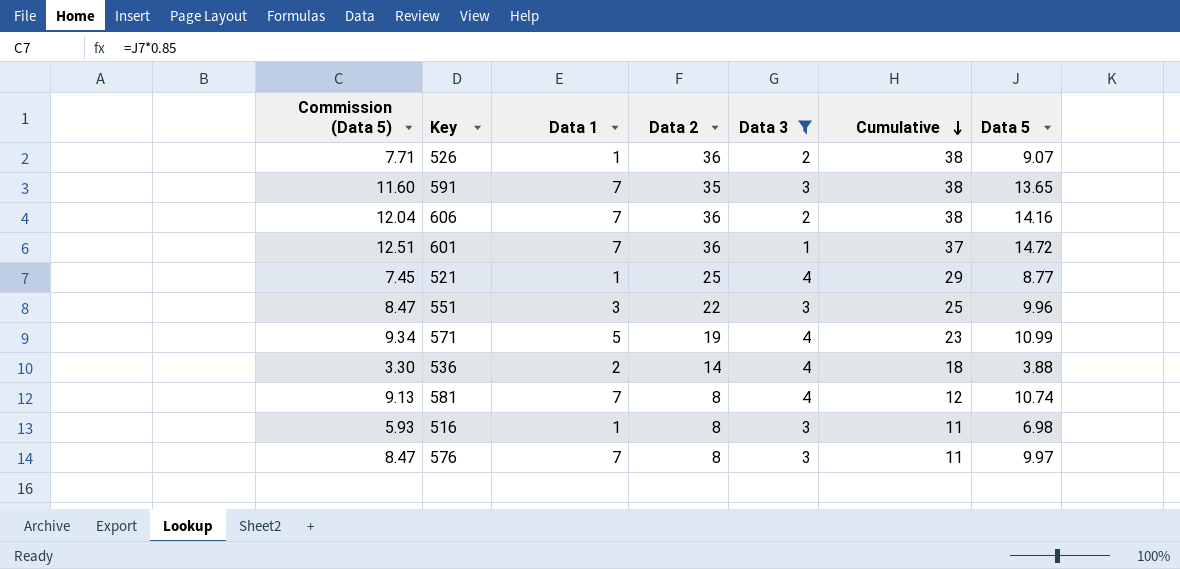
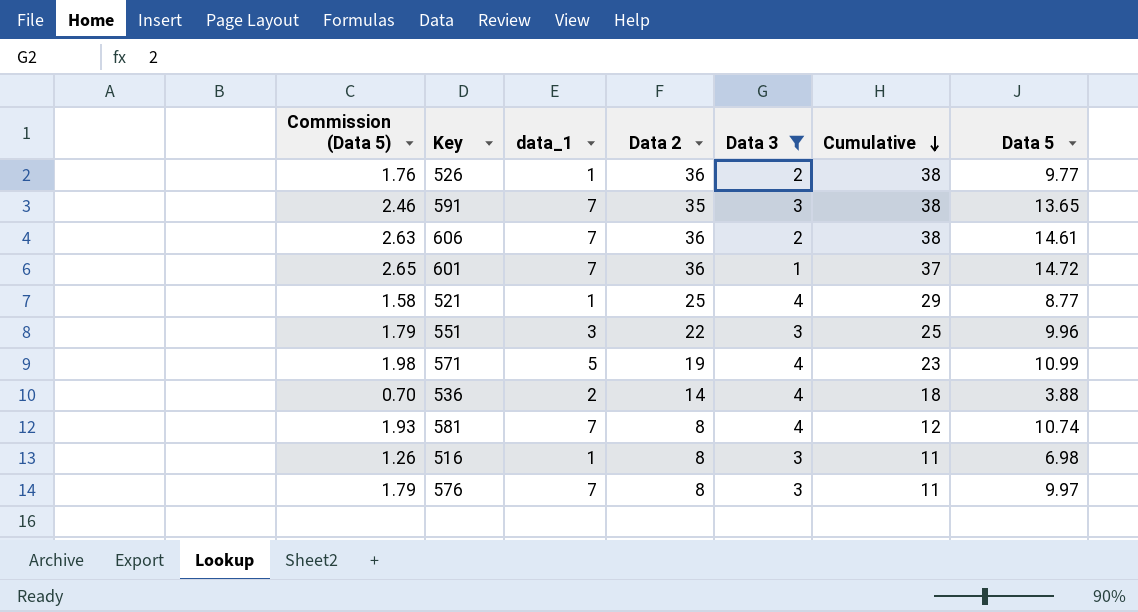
column Commission (Data 5) | formula: [Data 5] * 0.85 -> [Data 5] * 0.18
column name: Data 1 -> data_1
526 | Data 5: 9.07 -> 9.77
606 | Data 5: 14.16 -> 14.61

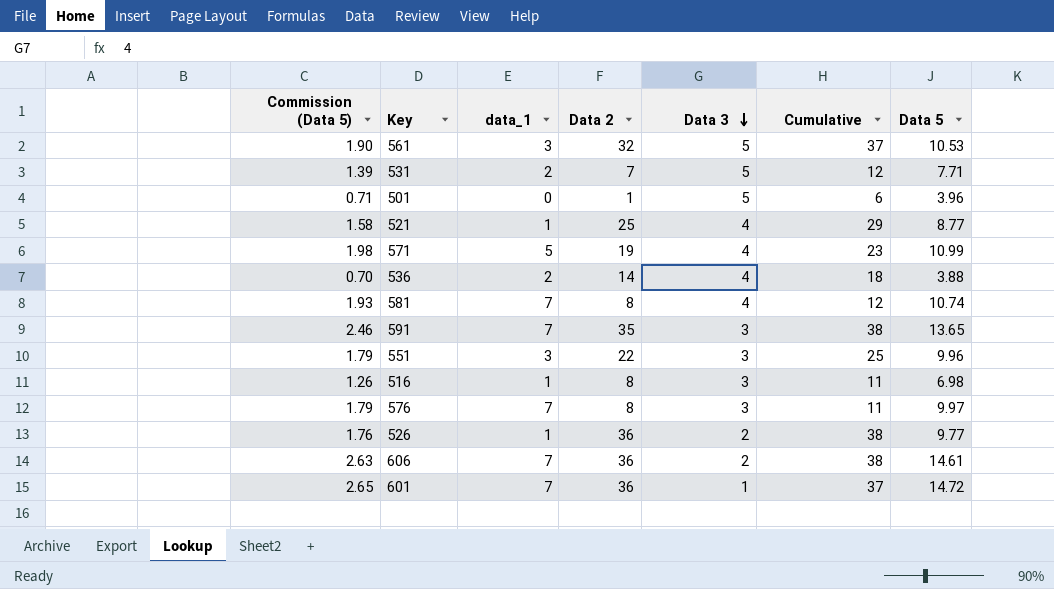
filter: Data 3 != 5 -> none
row order: Cumulative descending -> Data 3 descending

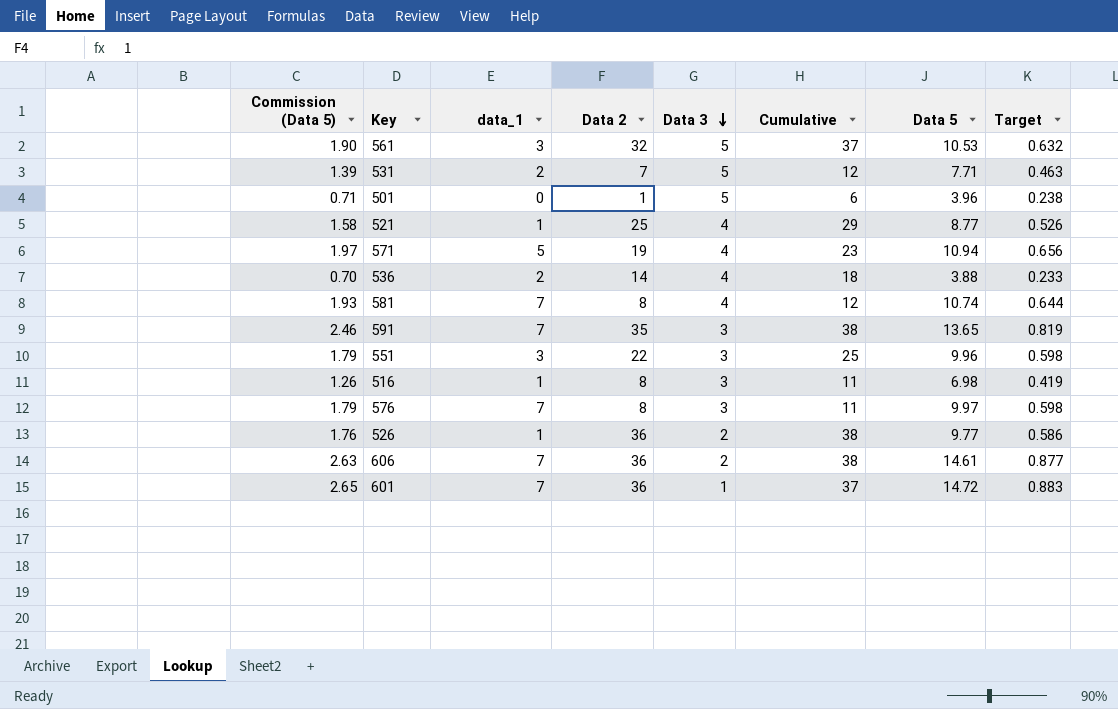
column Target | formula: none -> [Data 5] * 0.06
571 | Commission (Data 5): 1.98 -> 1.97
571 | Data 5: 10.99 -> 10.94

